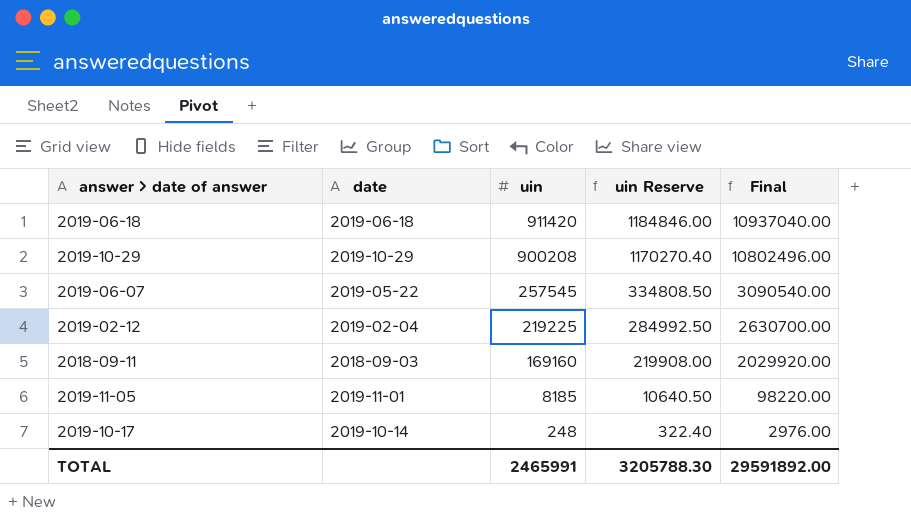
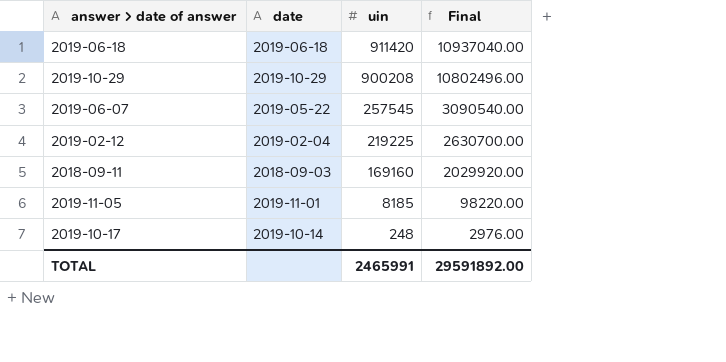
column uin Reserve | formula: [uin] * 1.3 -> none

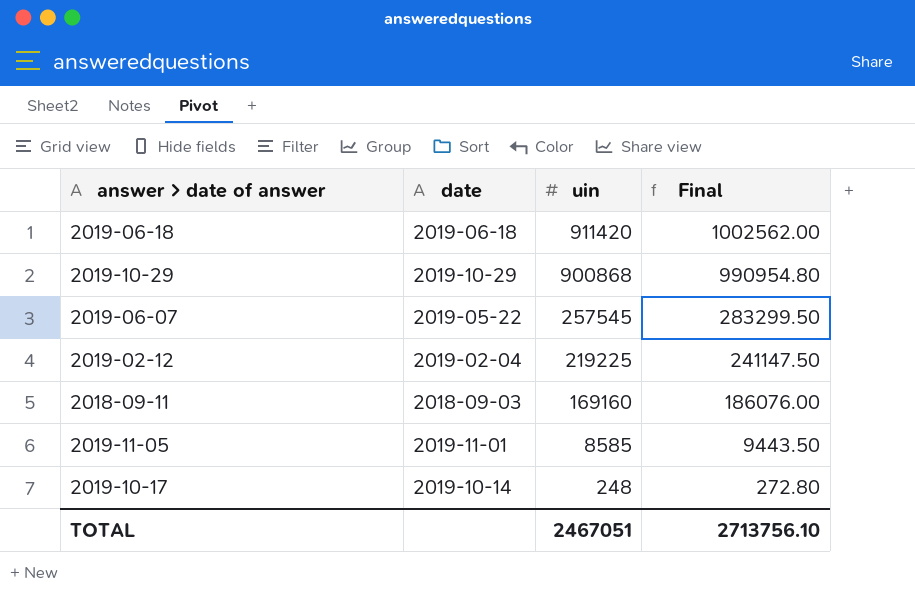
column Final | formula: [uin] * 12 -> [uin] * 1.1
2019-10-29 | uin: 900208 -> 900868
2019-11-05 | uin: 8185 -> 8585
TOTAL | uin: 2465991 -> 2467051
TOTAL | Final: 29591892.00 -> 2713756.10

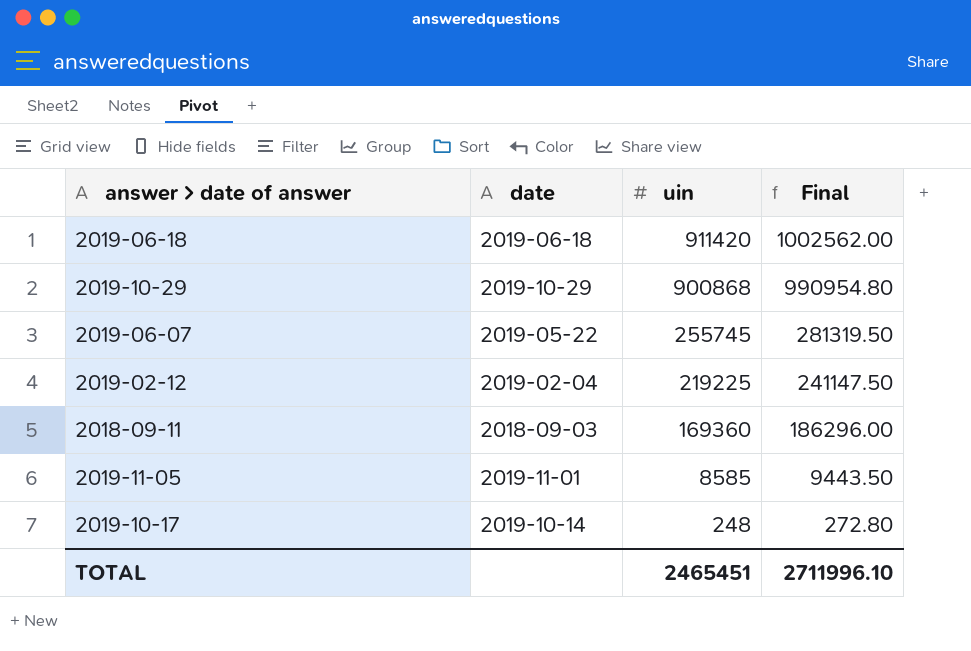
2019-06-07 | uin: 257545 -> 255745
2019-06-07 | Final: 283299.50 -> 281319.50
2018-09-11 | uin: 169160 -> 169360
2018-09-11 | Final: 186076.00 -> 186296.00
TOTAL | uin: 2467051 -> 2465451
TOTAL | Final: 2713756.10 -> 2711996.10

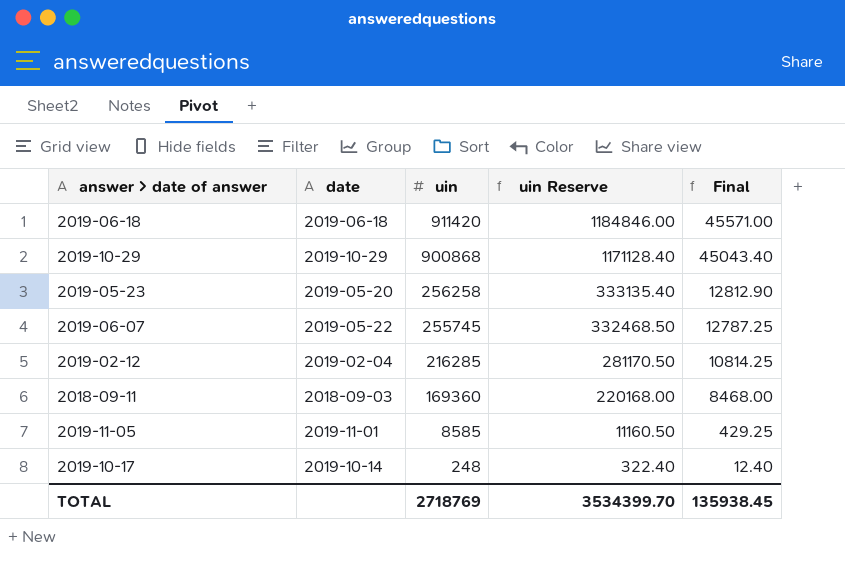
column uin Reserve | formula: none -> [uin] * 1.3
column Final | formula: [uin] * 1.1 -> [uin] * 0.05
row 2019-05-23: none -> 2019-05-20 | 256258 | 333135.40 | 12812.90
2019-02-12 | uin: 219225 -> 216285
TOTAL | uin: 2465451 -> 2718769
TOTAL | Final: 2711996.10 -> 135938.45

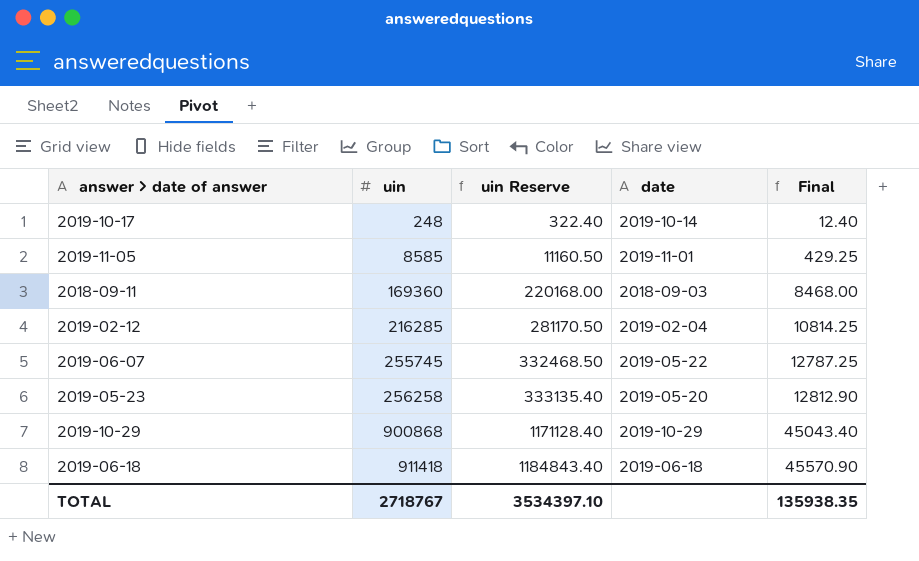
row order: uin descending -> uin ascending
column date | position: 2 -> 4
2019-06-18 | uin: 911420 -> 911418
2019-06-18 | uin Reserve: 1184846.00 -> 1184843.40
2019-06-18 | Final: 45571.00 -> 45570.90
TOTAL | uin: 2718769 -> 2718767
TOTAL | uin Reserve: 3534399.70 -> 3534397.10
TOTAL | Final: 135938.45 -> 135938.35

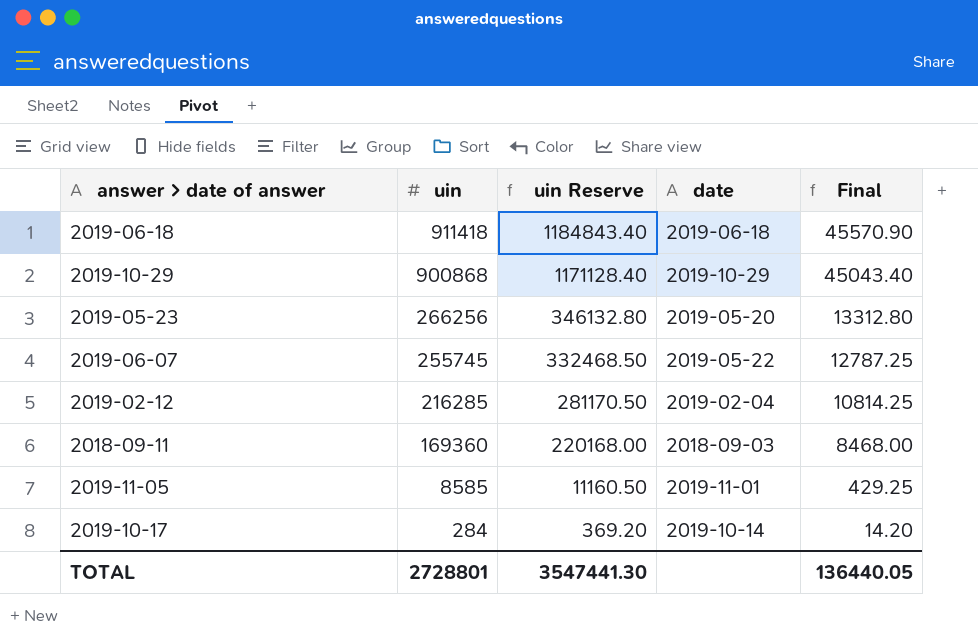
row order: uin ascending -> uin descending
2019-05-23 | uin: 256258 -> 266256
2019-05-23 | uin Reserve: 333135.40 -> 346132.80
2019-05-23 | Final: 12812.90 -> 13312.80
2019-10-17 | uin: 248 -> 284
2019-10-17 | uin Reserve: 322.40 -> 369.20
2019-10-17 | Final: 12.40 -> 14.20
TOTAL | uin: 2718767 -> 2728801
TOTAL | uin Reserve: 3534397.10 -> 3547441.30
TOTAL | Final: 135938.35 -> 136440.05

